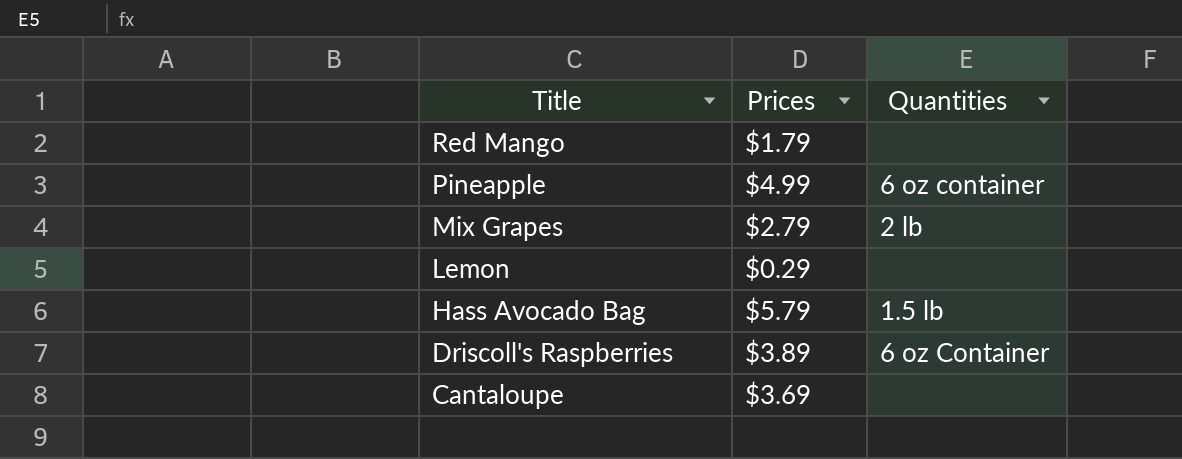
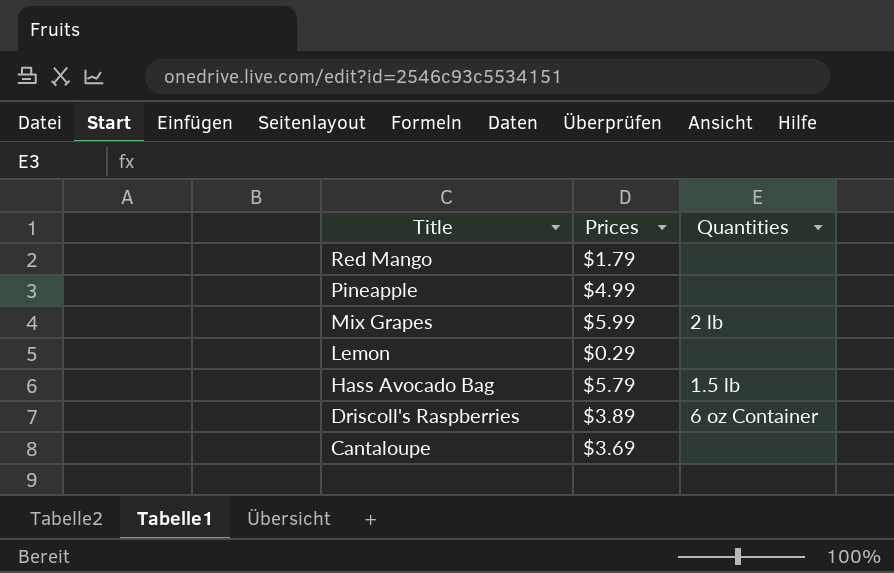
Pineapple | Quantities: 6 oz container -> none
Mix Grapes | Prices: $2.79 -> $5.99

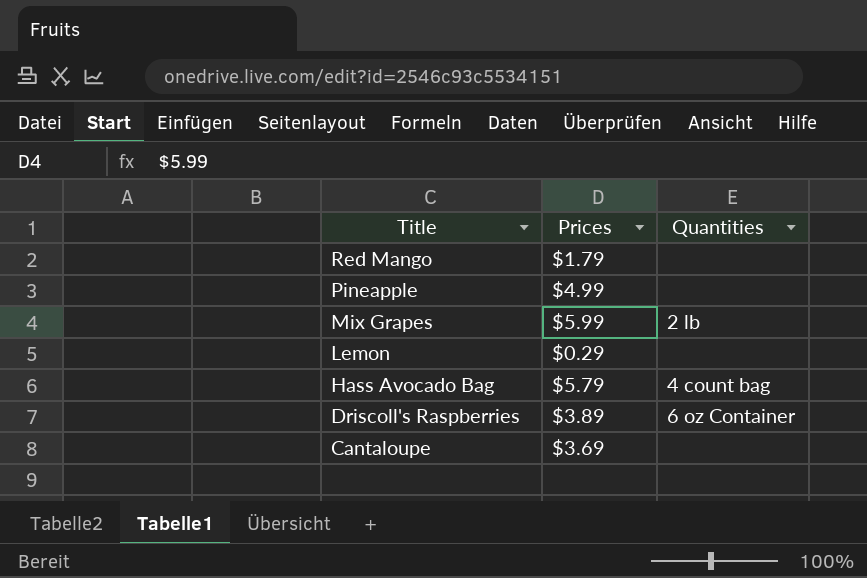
Hass Avocado Bag | Quantities: 1.5 lb -> 4 count bag

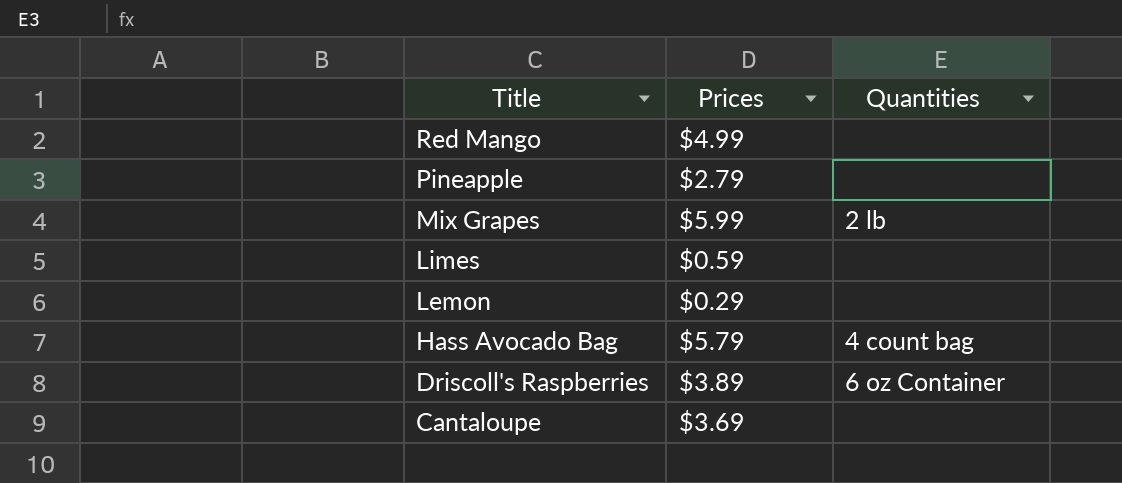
Red Mango | Prices: $1.79 -> $4.99
Pineapple | Prices: $4.99 -> $2.79
row Limes: none -> $0.59 | none

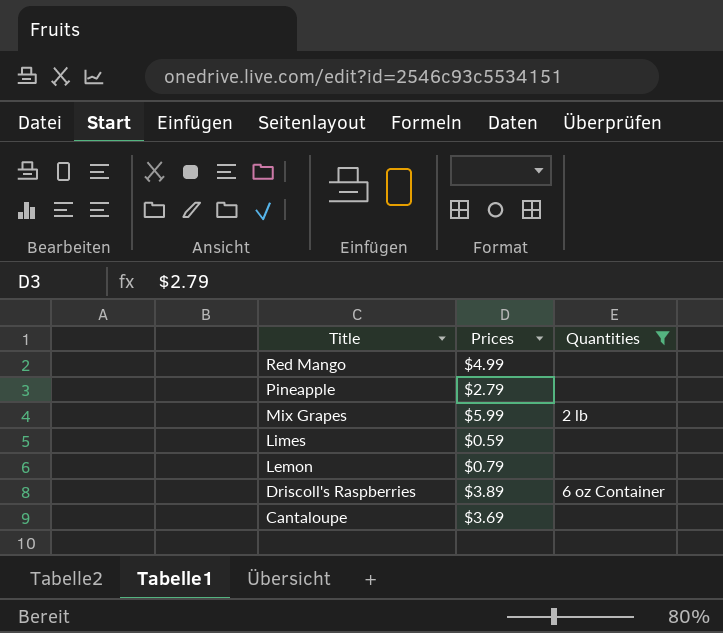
filter: none -> Quantities != 4 count bag
Lemon | Prices: $0.29 -> $0.79

